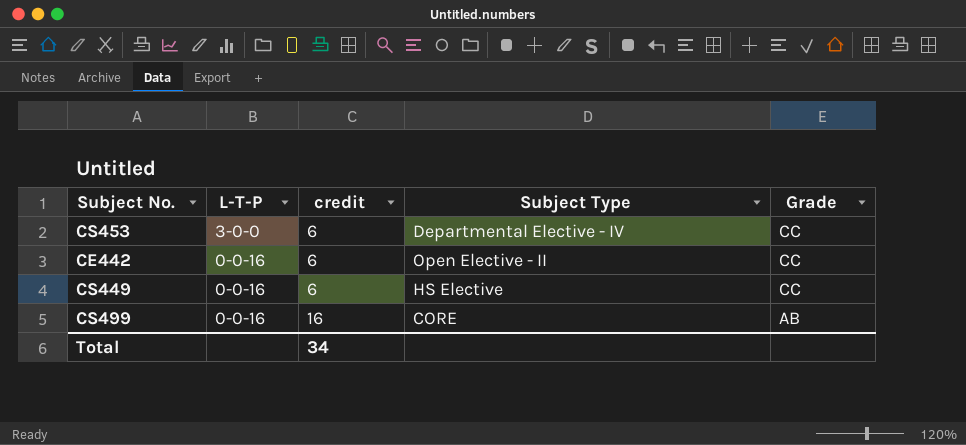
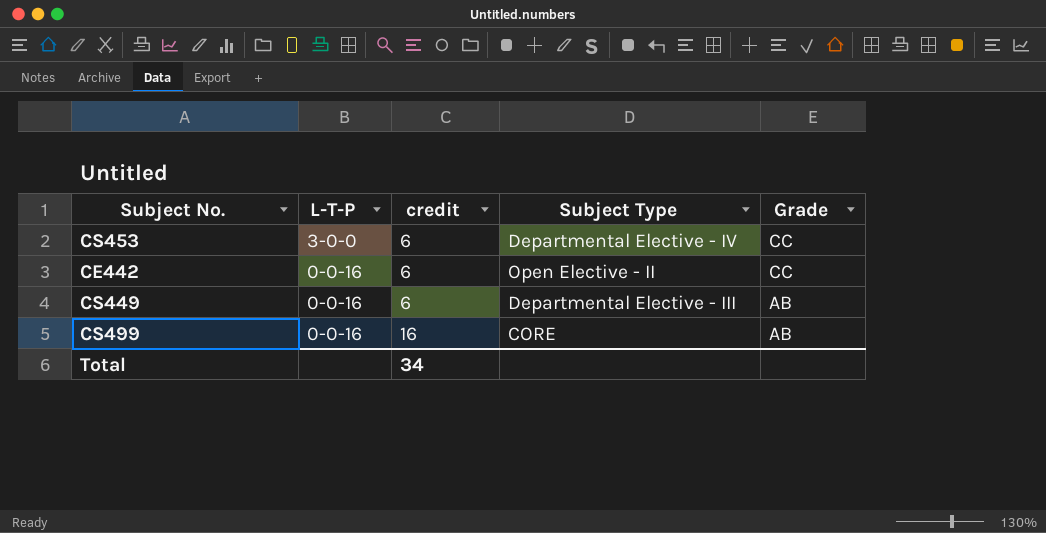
CS449 | Subject Type: HS Elective -> Departmental Elective - III
CS449 | Grade: CC -> AB

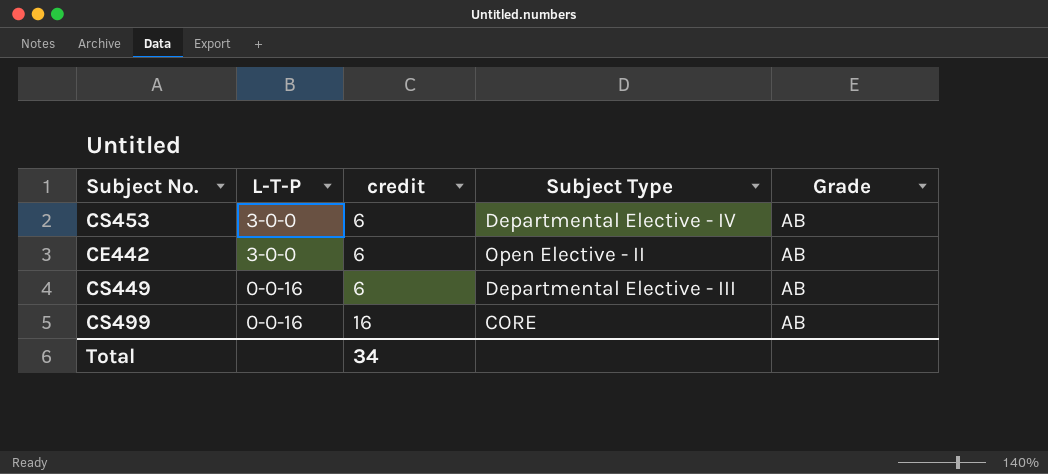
CS453 | Grade: CC -> AB
CE442 | L-T-P: 0-0-16 -> 3-0-0
CE442 | Grade: CC -> AB

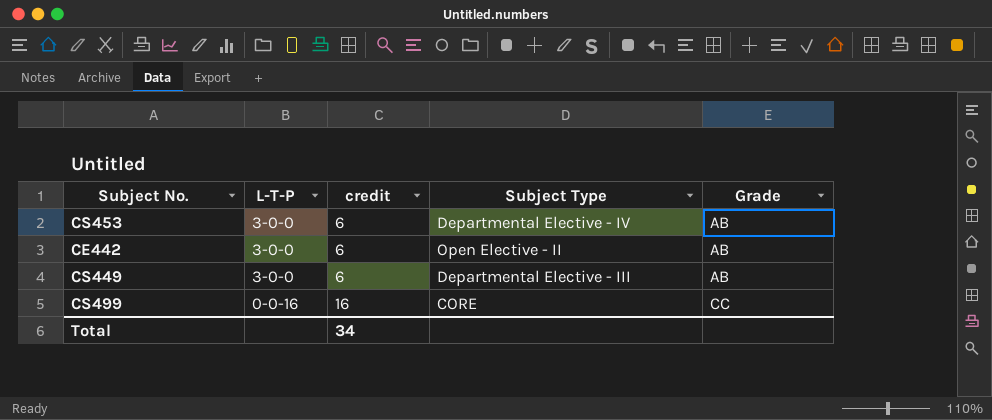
CS449 | L-T-P: 0-0-16 -> 3-0-0
CS499 | Grade: AB -> CC

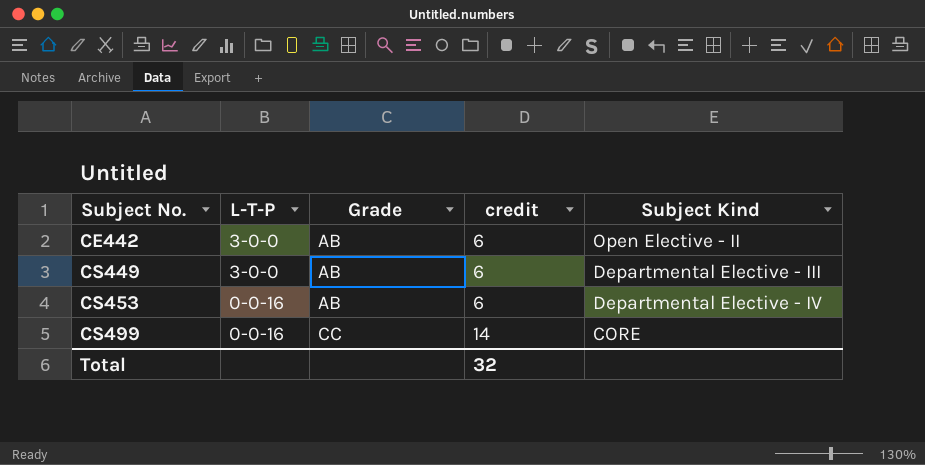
row order: L-T-P descending -> Subject No. ascending
column Grade | position: 5 -> 3
column name: Subject Type -> Subject Kind
CS453 | L-T-P: 3-0-0 -> 0-0-16
CS499 | credit: 16 -> 14
Total | credit: 34 -> 32

